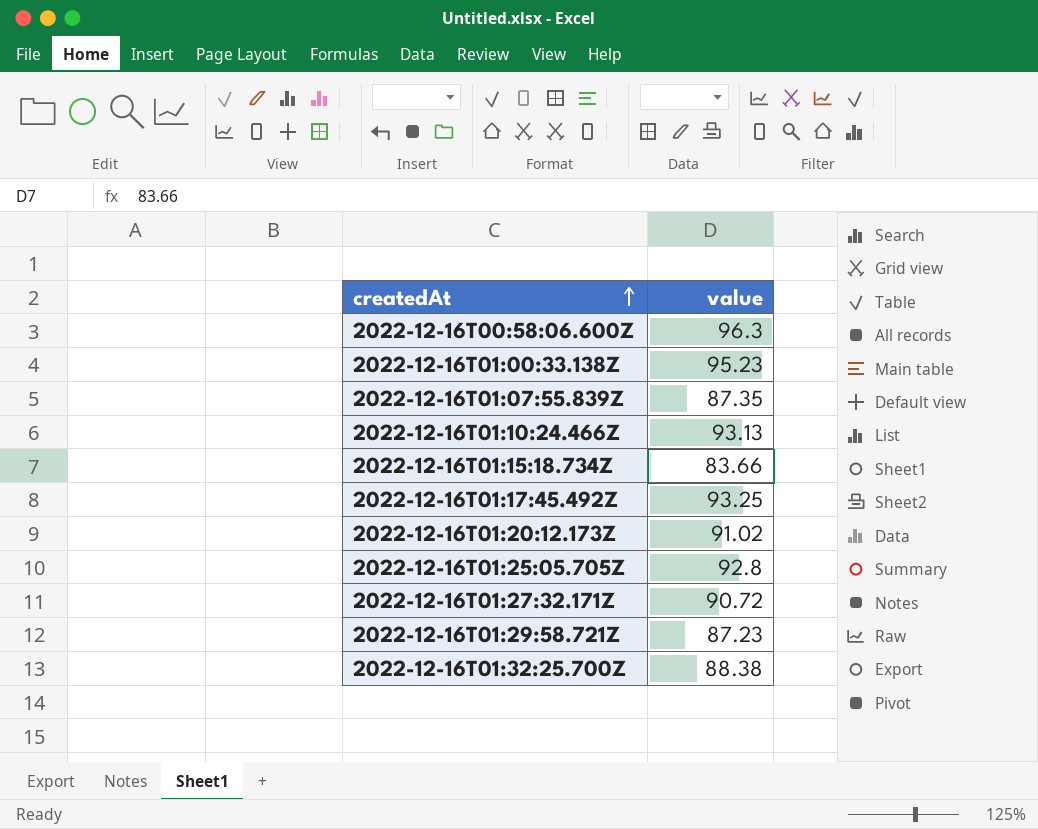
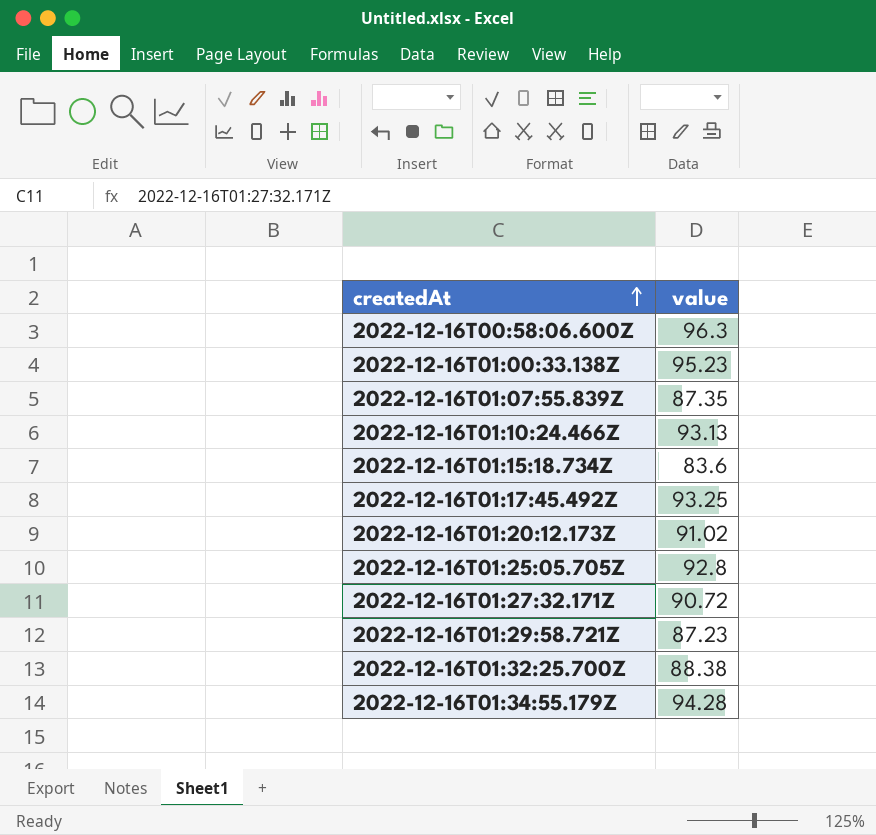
2022-12-16T01:15:18.734Z | value: 83.66 -> 83.6
row 2022-12-16T01:34:55.179Z: none -> 94.28

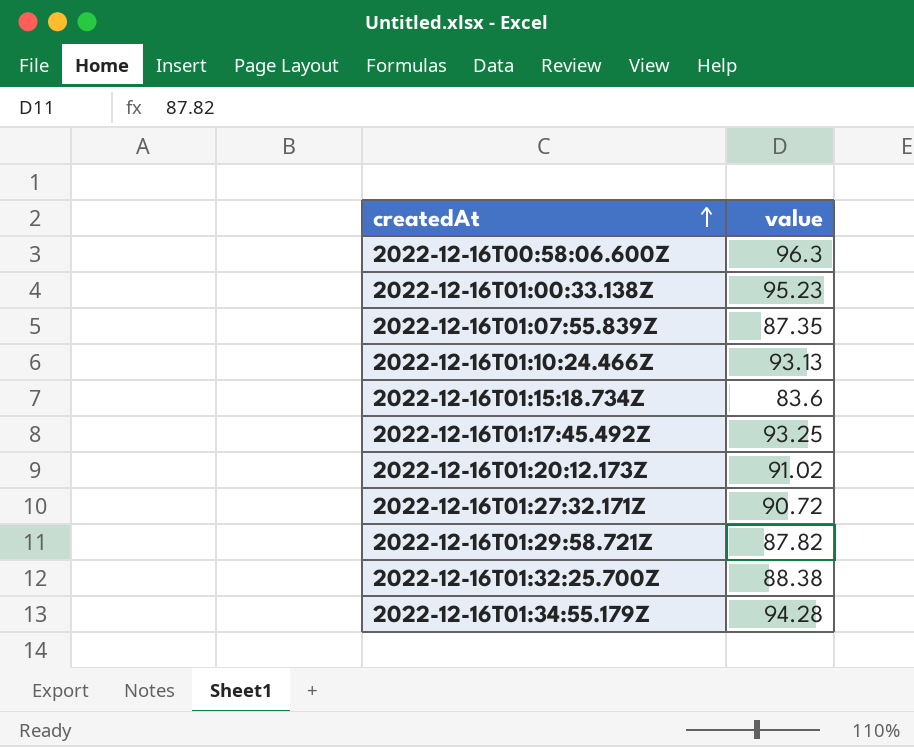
row 2022-12-16T01:25:05.705Z: 92.8 -> none
2022-12-16T01:29:58.721Z | value: 87.23 -> 87.82

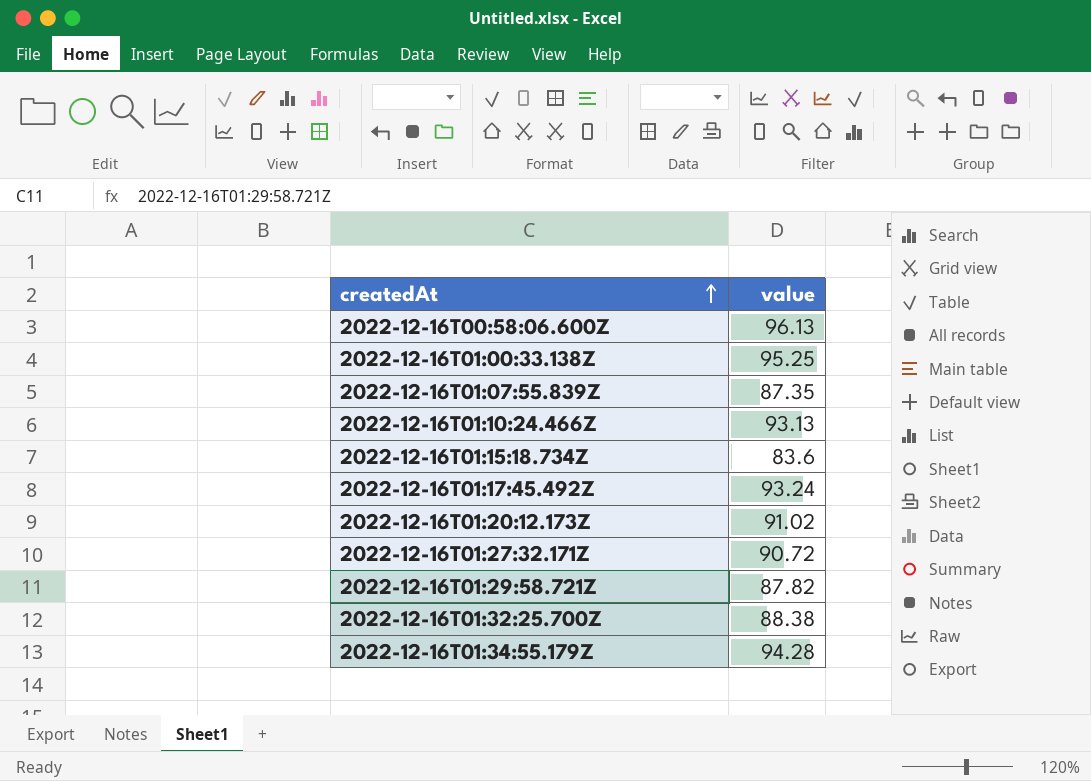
2022-12-16T00:58:06.600Z | value: 96.3 -> 96.13
2022-12-16T01:00:33.138Z | value: 95.23 -> 95.25
2022-12-16T01:17:45.492Z | value: 93.25 -> 93.24

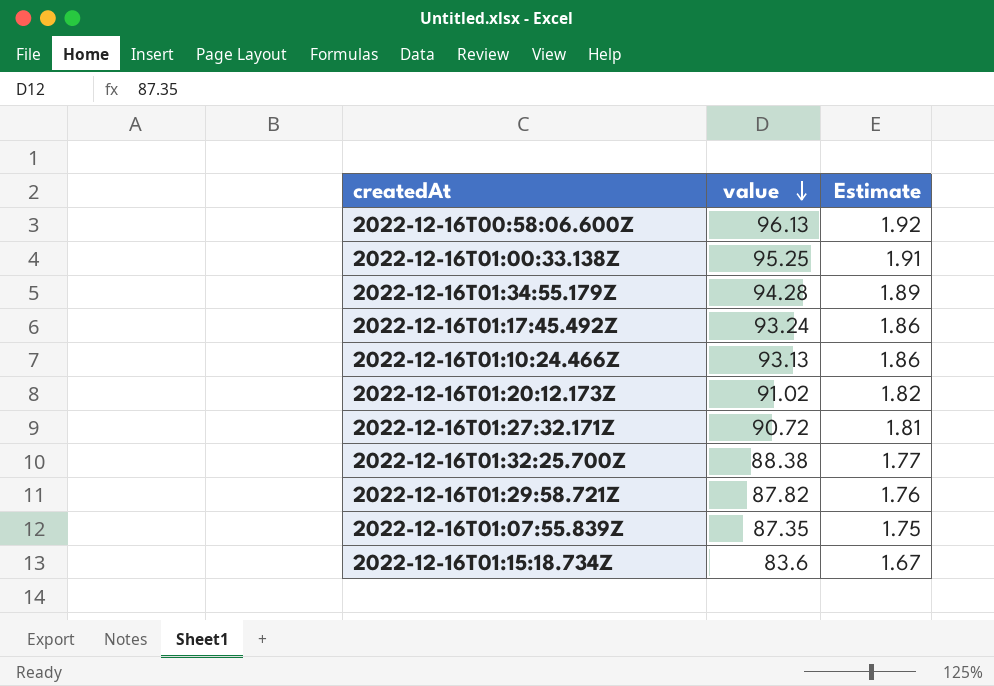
row order: createdAt ascending -> value descending
column Estimate | formula: none -> [value] * 0.02

